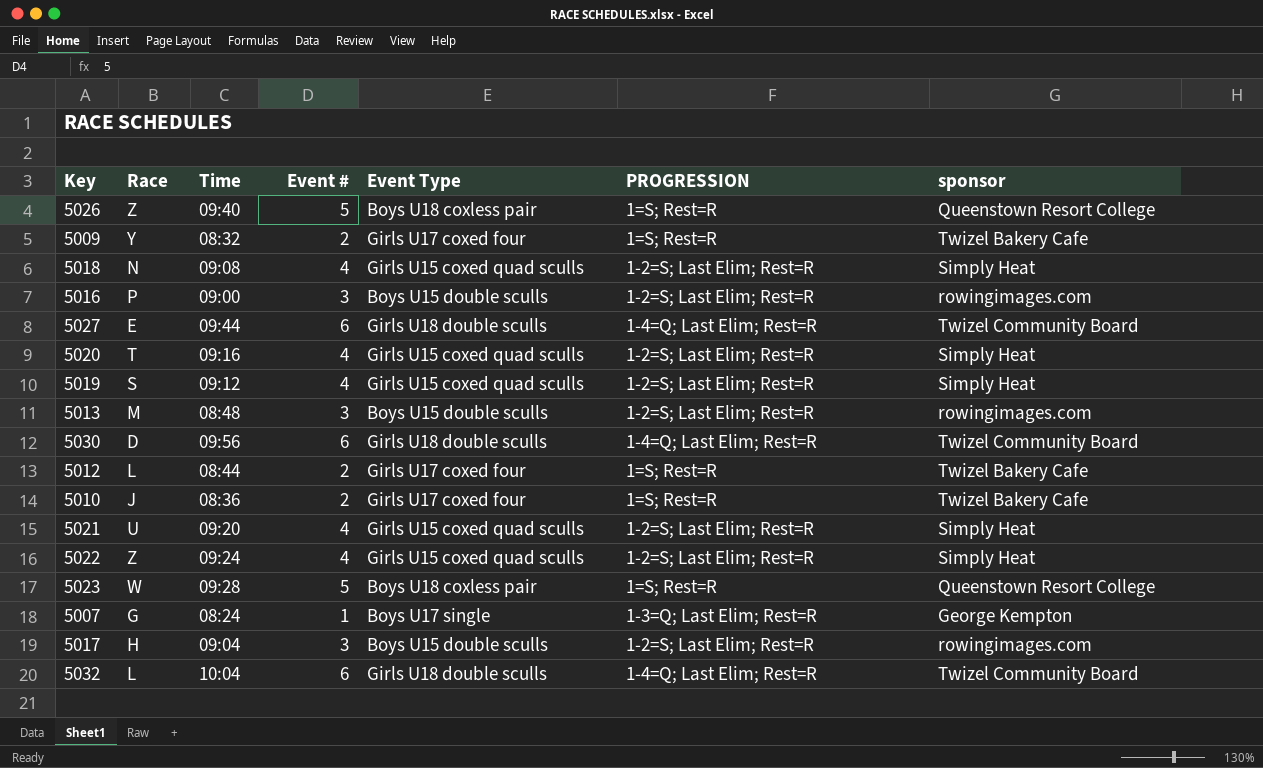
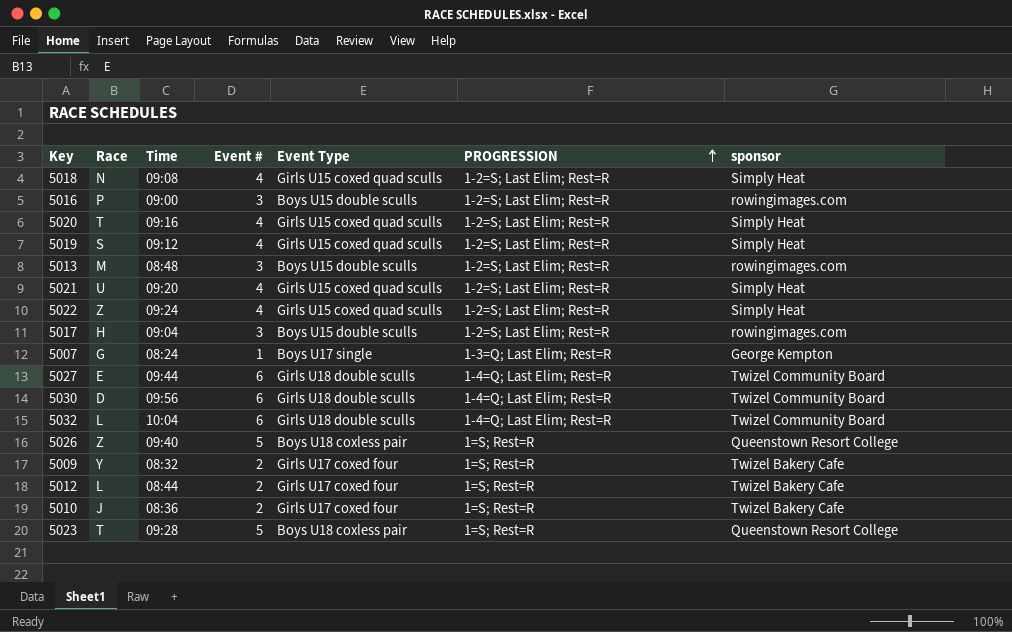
row order: none -> PROGRESSION ascending
5023 | Race: W -> T

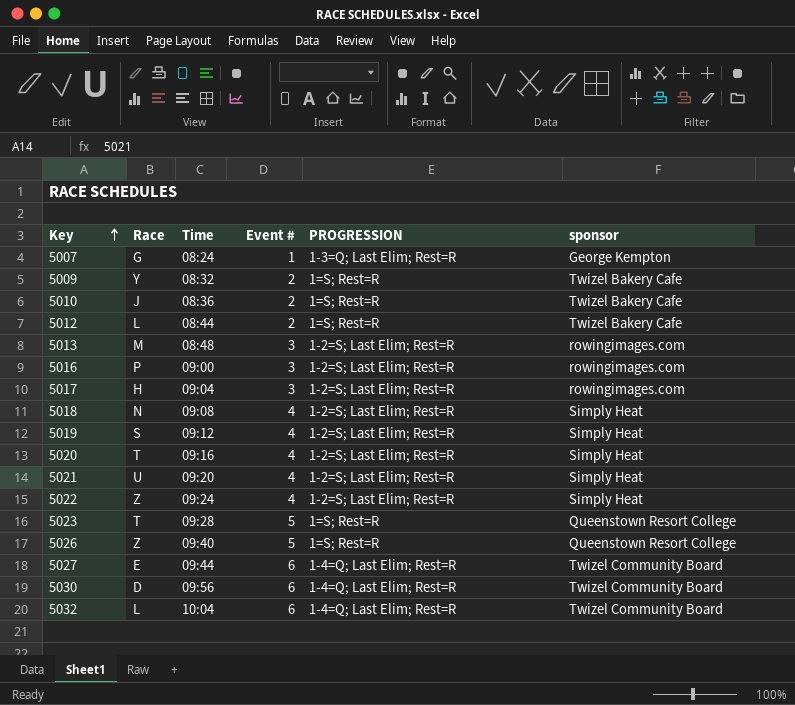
row order: PROGRESSION ascending -> Key ascending
column Event Type | position: 5 -> none

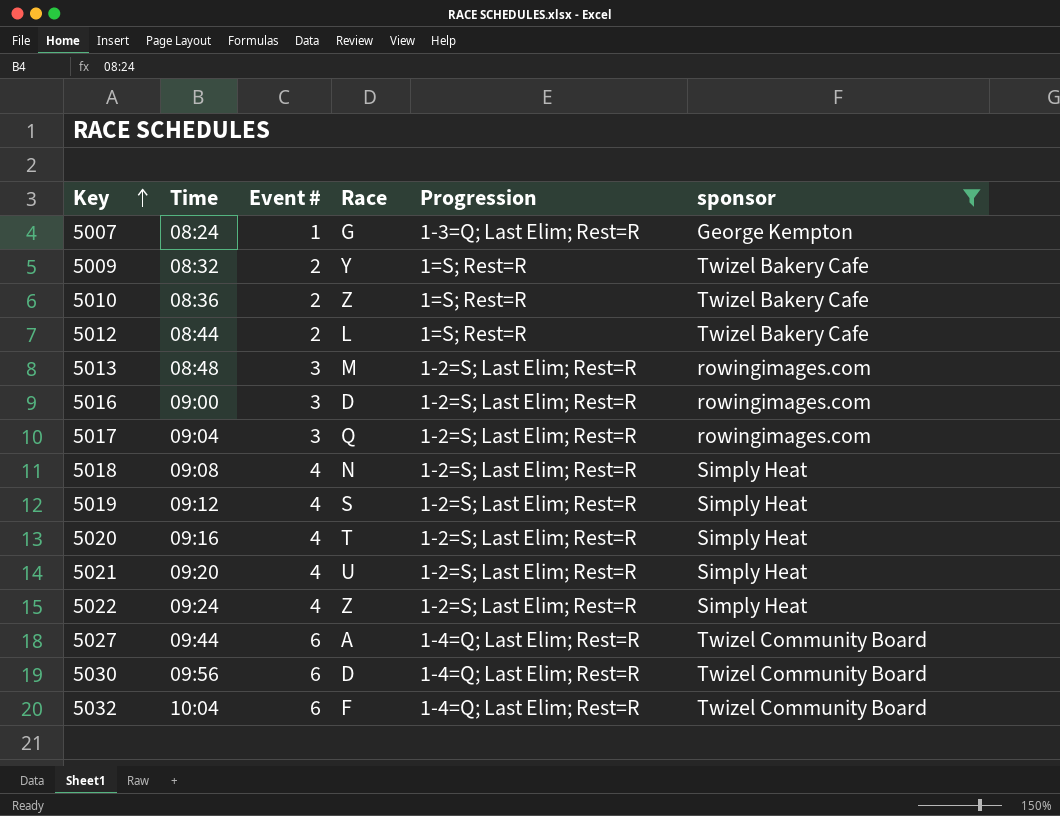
filter: none -> sponsor != Queenstown Resort College
column Race | position: 2 -> 4
column name: PROGRESSION -> Progression
5010 | Race: J -> Z
5016 | Race: P -> D
5017 | Race: H -> Q
5027 | Race: E -> A
5032 | Race: L -> F

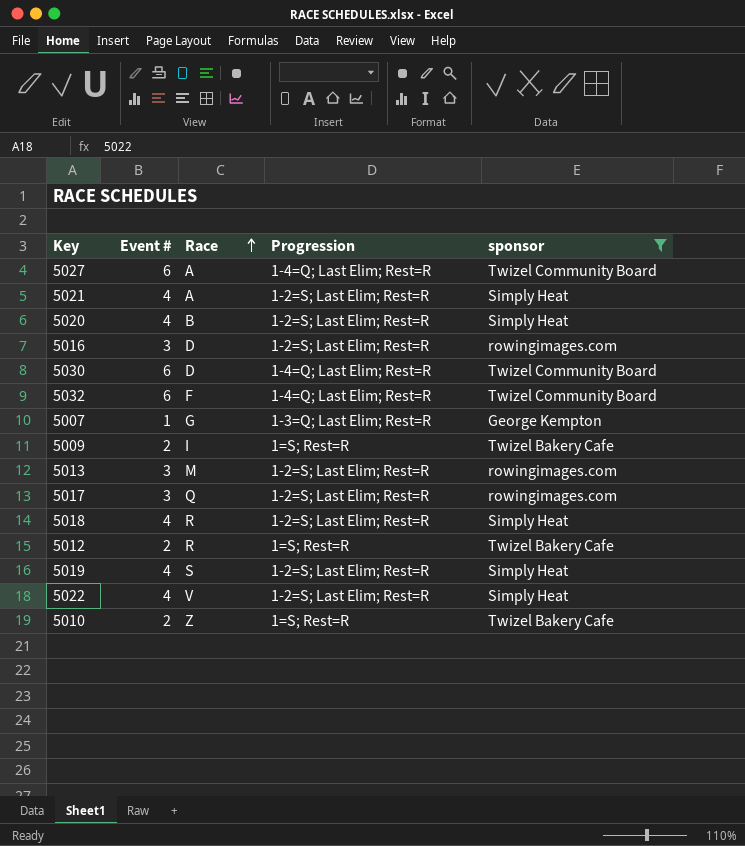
row order: Key ascending -> Race ascending
column Time | position: 2 -> none
5021 | Race: U -> A
5020 | Race: T -> B
5009 | Race: Y -> I
5018 | Race: N -> R
5012 | Race: L -> R
5022 | Race: Z -> V

